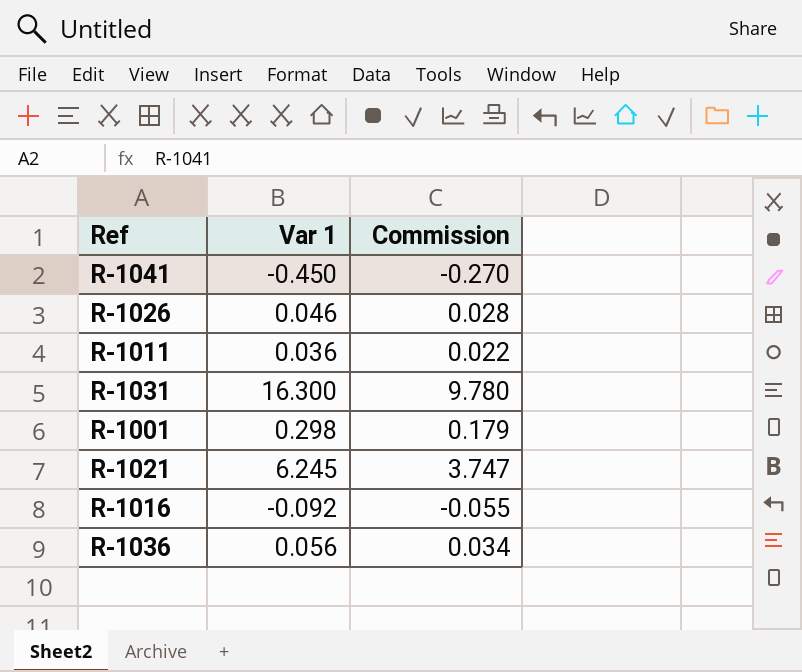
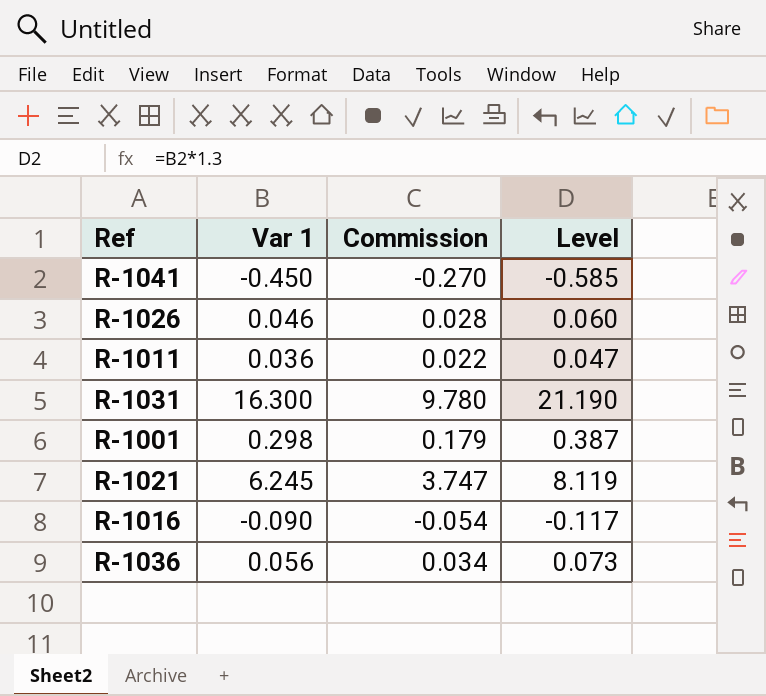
column Level | formula: none -> [Var 1] * 1.3
R-1016 | Var 1: -0.092 -> -0.090
R-1016 | Commission: -0.055 -> -0.054

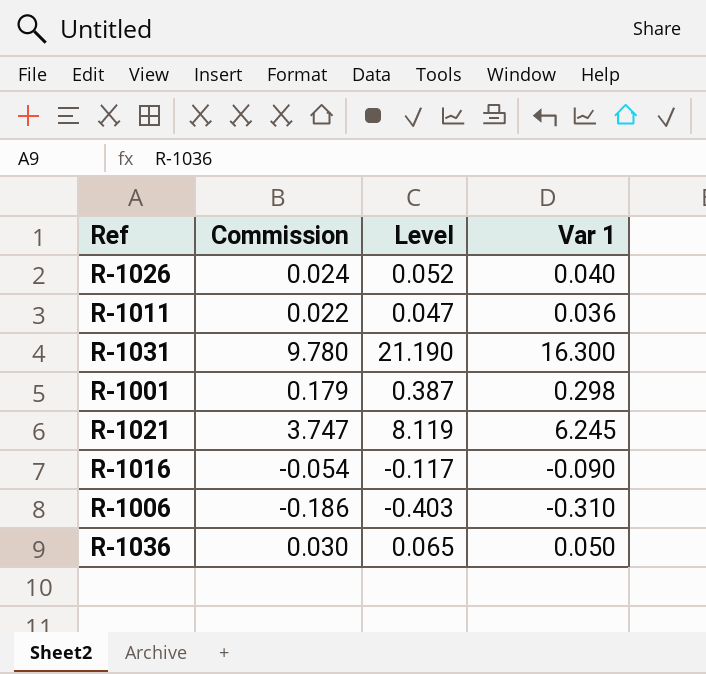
column Var 1 | position: 2 -> 4
row R-1041: -0.450 | -0.270 | -0.585 -> none
R-1026 | Commission: 0.028 -> 0.024
R-1026 | Level: 0.060 -> 0.052
R-1026 | Var 1: 0.046 -> 0.040
row R-1006: none -> -0.186 | -0.403 | -0.310
R-1036 | Commission: 0.034 -> 0.030
R-1036 | Level: 0.073 -> 0.065
R-1036 | Var 1: 0.056 -> 0.050

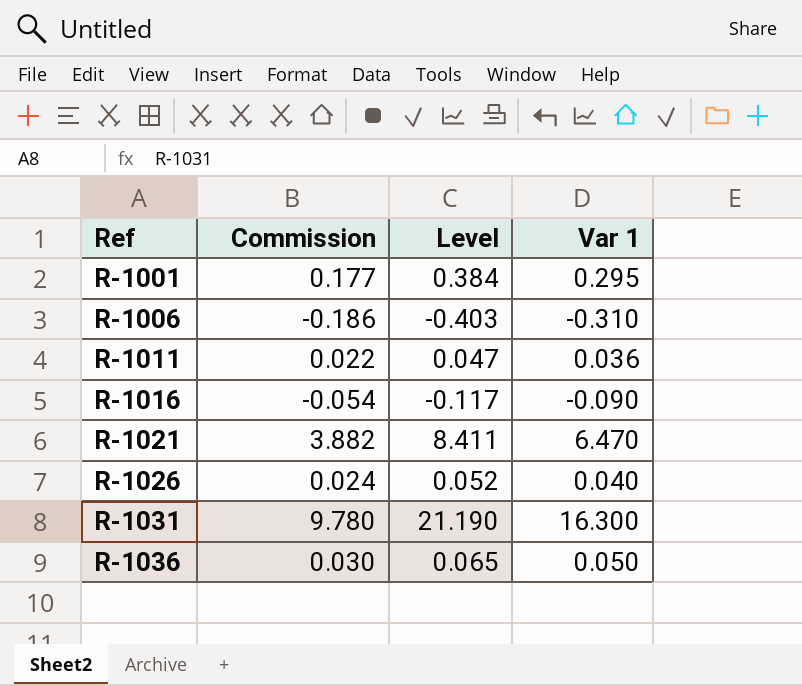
row order: none -> Ref ascending
R-1001 | Commission: 0.179 -> 0.177
R-1001 | Level: 0.387 -> 0.384
R-1001 | Var 1: 0.298 -> 0.295
R-1021 | Commission: 3.747 -> 3.882
R-1021 | Level: 8.119 -> 8.411
R-1021 | Var 1: 6.245 -> 6.470

